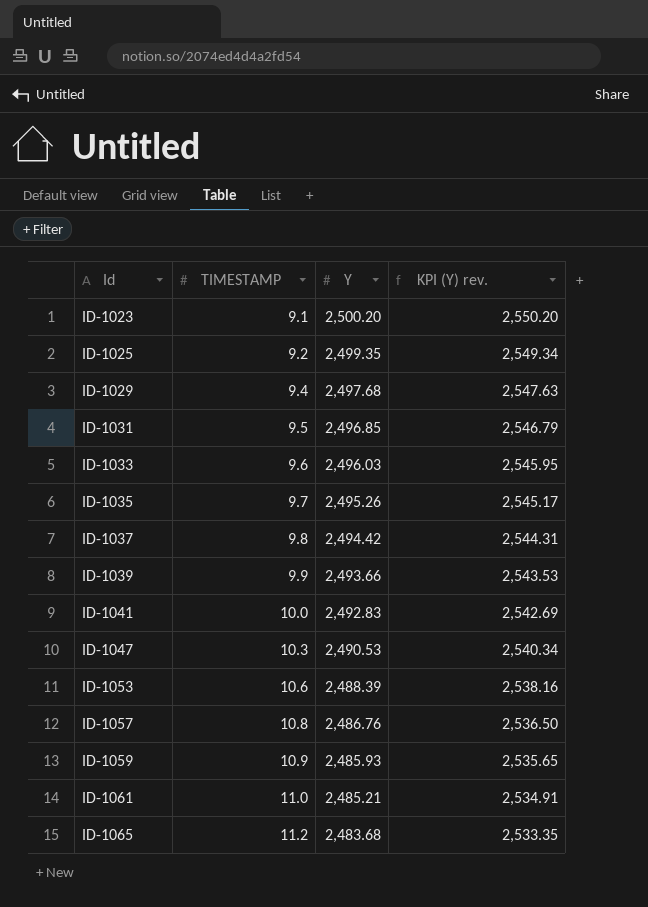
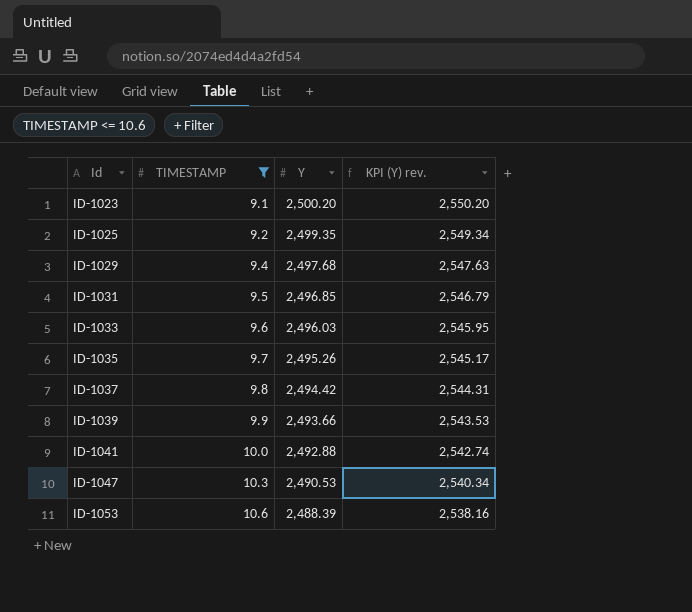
filter: none -> TIMESTAMP <= 10.6
ID-1041 | Y: 2,492.83 -> 2,492.88
ID-1041 | KPI (Y) rev.: 2,542.69 -> 2,542.74

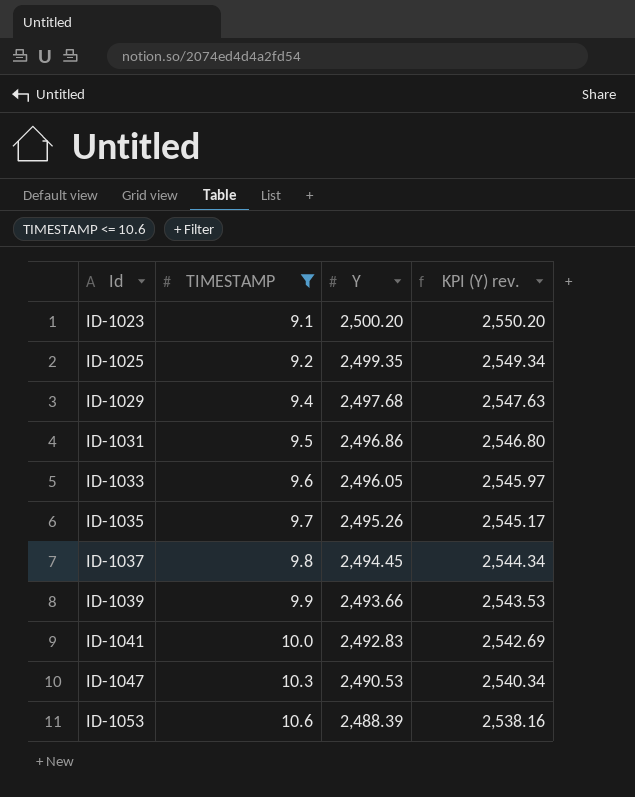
ID-1031 | Y: 2,496.85 -> 2,496.86
ID-1031 | KPI (Y) rev.: 2,546.79 -> 2,546.80
ID-1033 | Y: 2,496.03 -> 2,496.05
ID-1033 | KPI (Y) rev.: 2,545.95 -> 2,545.97
ID-1037 | Y: 2,494.42 -> 2,494.45
ID-1037 | KPI (Y) rev.: 2,544.31 -> 2,544.34
ID-1041 | Y: 2,492.88 -> 2,492.83
ID-1041 | KPI (Y) rev.: 2,542.74 -> 2,542.69

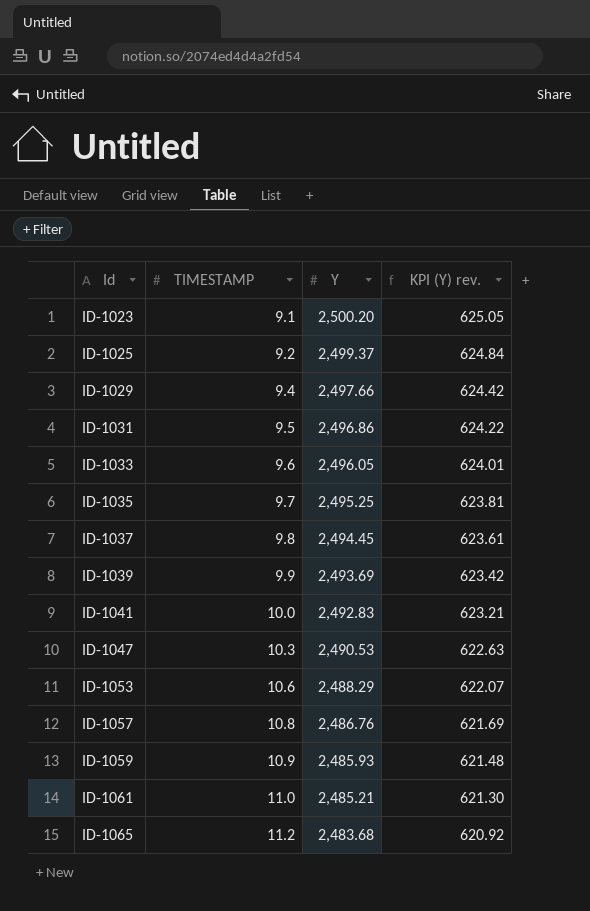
filter: TIMESTAMP <= 10.6 -> none
column KPI (Y) rev. | formula: [Y] * 1.02 -> [Y] * 0.25
ID-1025 | Y: 2,499.35 -> 2,499.37
ID-1029 | Y: 2,497.68 -> 2,497.66
ID-1035 | Y: 2,495.26 -> 2,495.25
ID-1039 | Y: 2,493.66 -> 2,493.69
ID-1053 | Y: 2,488.39 -> 2,488.29

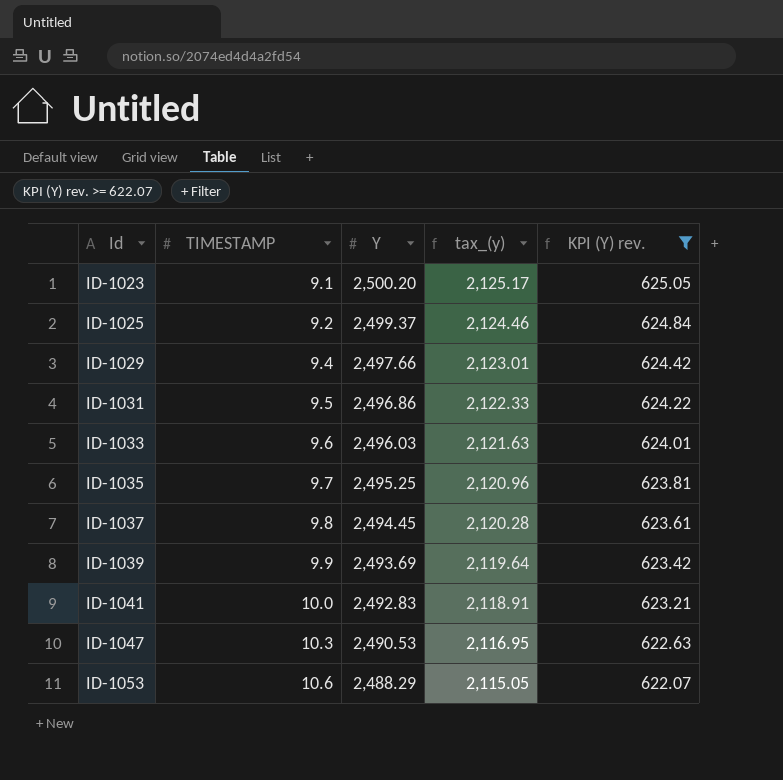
filter: none -> KPI (Y) rev. >= 622.07
column tax_(y) | formula: none -> [Y] * 0.85
ID-1033 | Y: 2,496.05 -> 2,496.03

